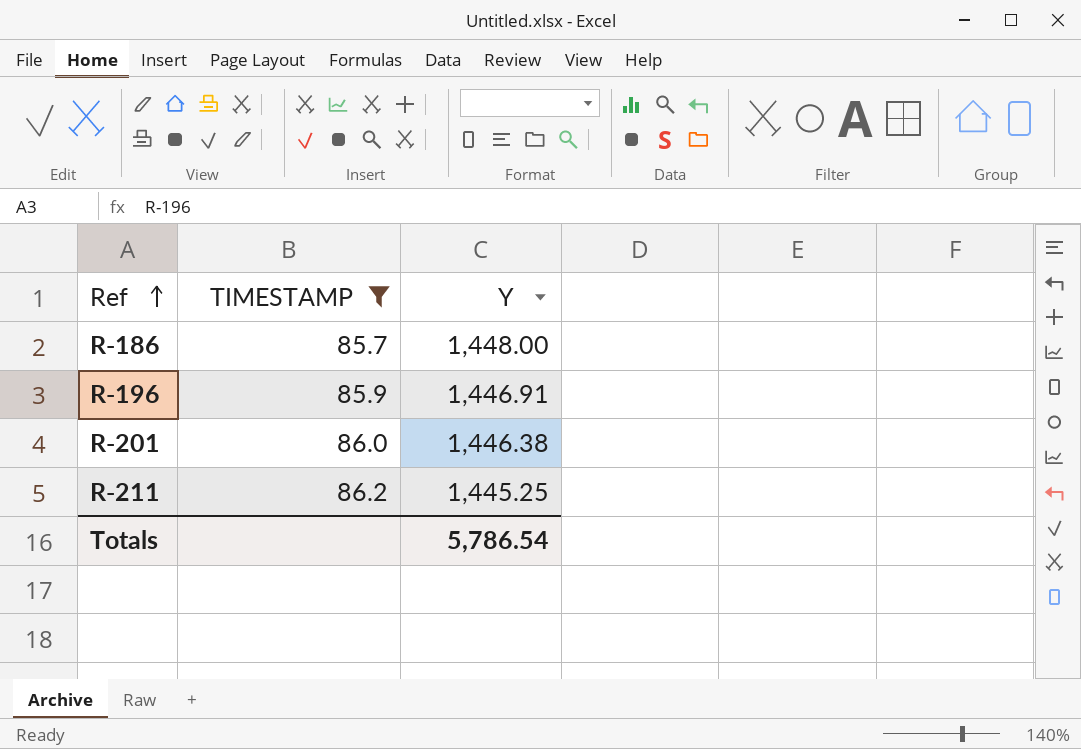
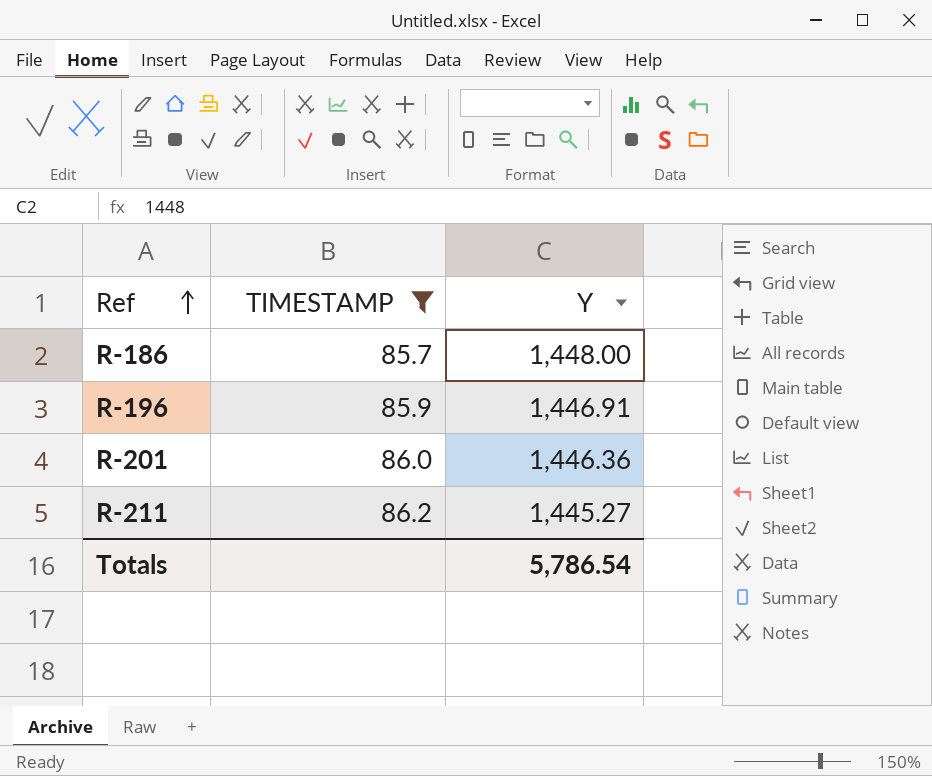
R-201 | Y: 1,446.38 -> 1,446.36
R-211 | Y: 1,445.25 -> 1,445.27

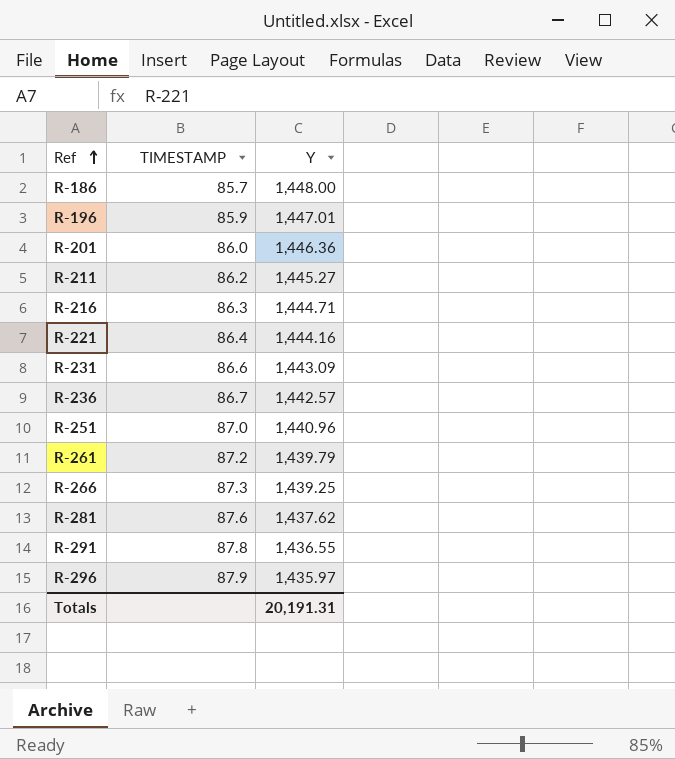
filter: TIMESTAMP <= 86.2 -> none
R-196 | Y: 1,446.91 -> 1,447.01
Totals | Y: 5,786.54 -> 20,191.31

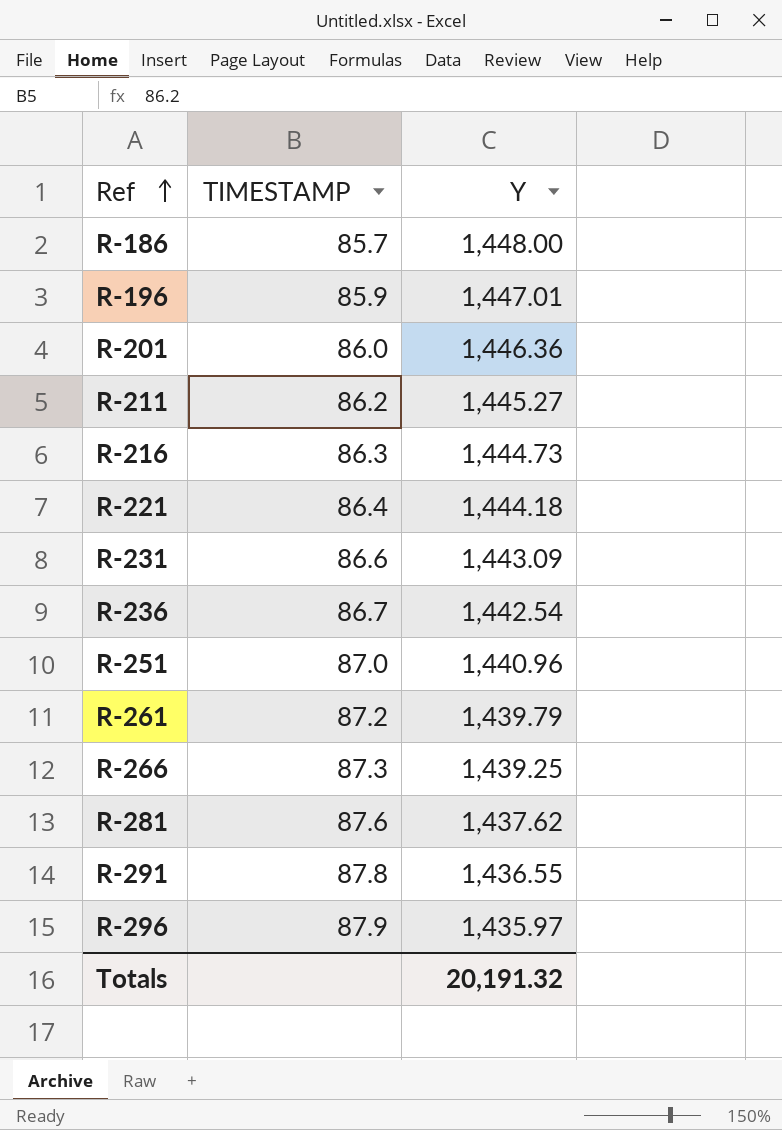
R-216 | Y: 1,444.71 -> 1,444.73
R-221 | Y: 1,444.16 -> 1,444.18
R-236 | Y: 1,442.57 -> 1,442.54
Totals | Y: 20,191.31 -> 20,191.32

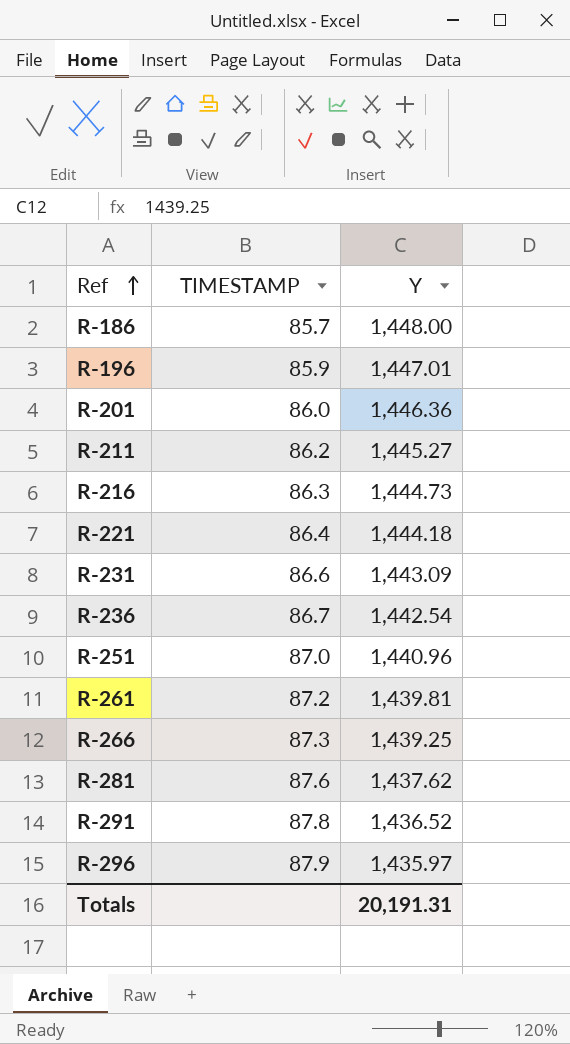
R-261 | Y: 1,439.79 -> 1,439.81
R-291 | Y: 1,436.55 -> 1,436.52
Totals | Y: 20,191.32 -> 20,191.31

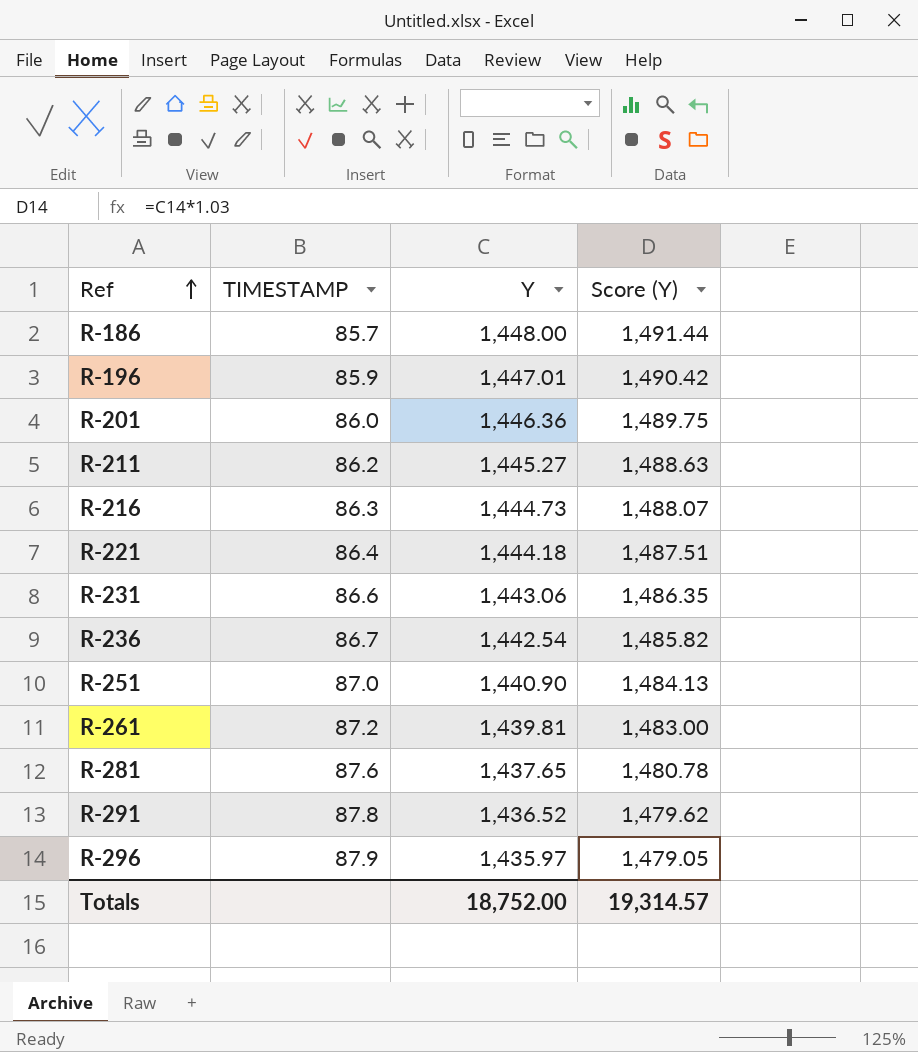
column Score (Y) | formula: none -> [Y] * 1.03
row R-266: 87.3 | 1,439.25 -> none
R-231 | Y: 1,443.09 -> 1,443.06
R-251 | Y: 1,440.96 -> 1,440.90
R-281 | Y: 1,437.62 -> 1,437.65
Totals | Y: 20,191.31 -> 18,752.00

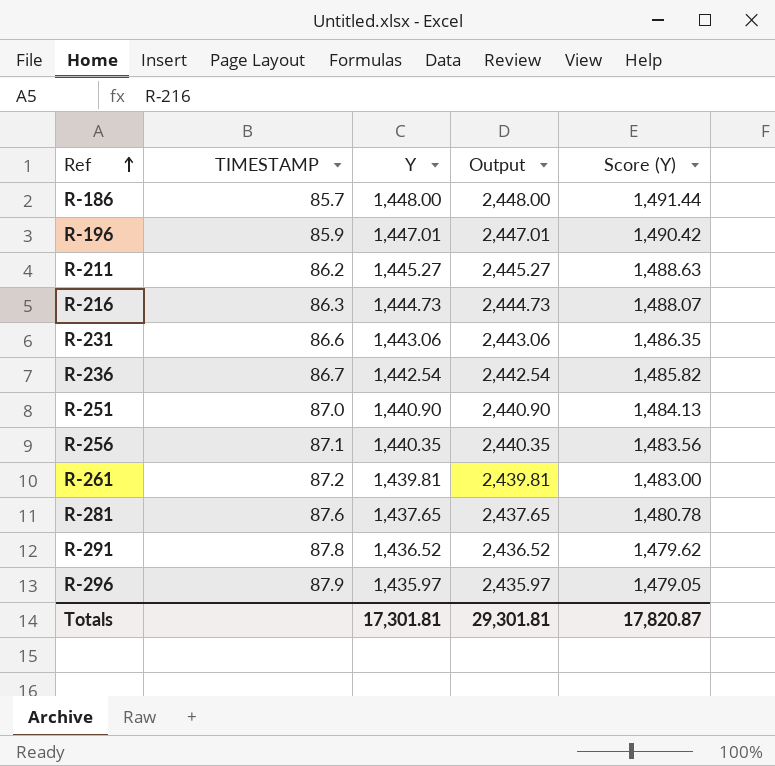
column Output | formula: none -> [Y] + 1000
row R-201: 86.0 | 1,446.36 | 1,489.75 -> none
row R-221: 86.4 | 1,444.18 | 1,487.51 -> none
row R-256: none -> 87.1 | 1,440.35 | 2,440.35 | 1,483.56
Totals | Y: 18,752.00 -> 17,301.81
Totals | Score (Y): 19,314.57 -> 17,820.87

